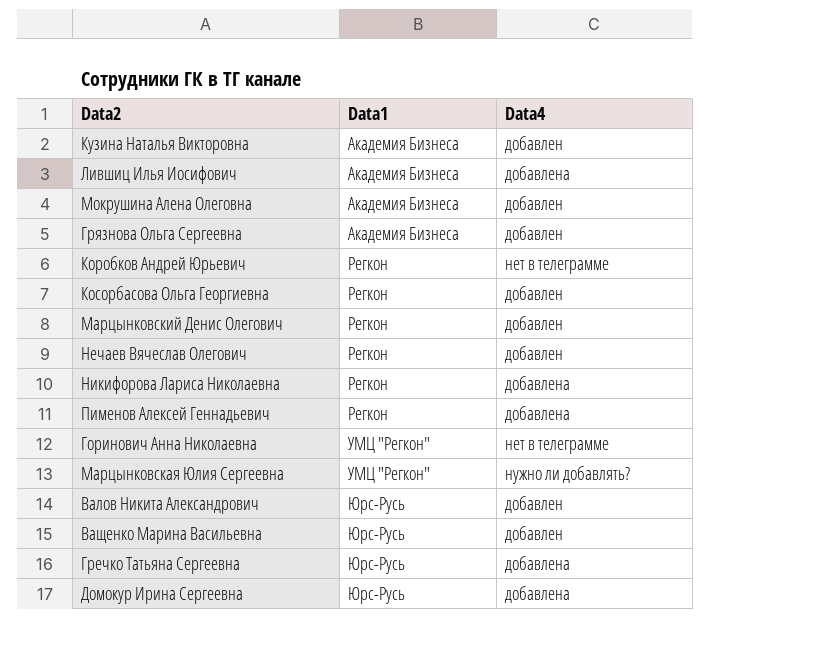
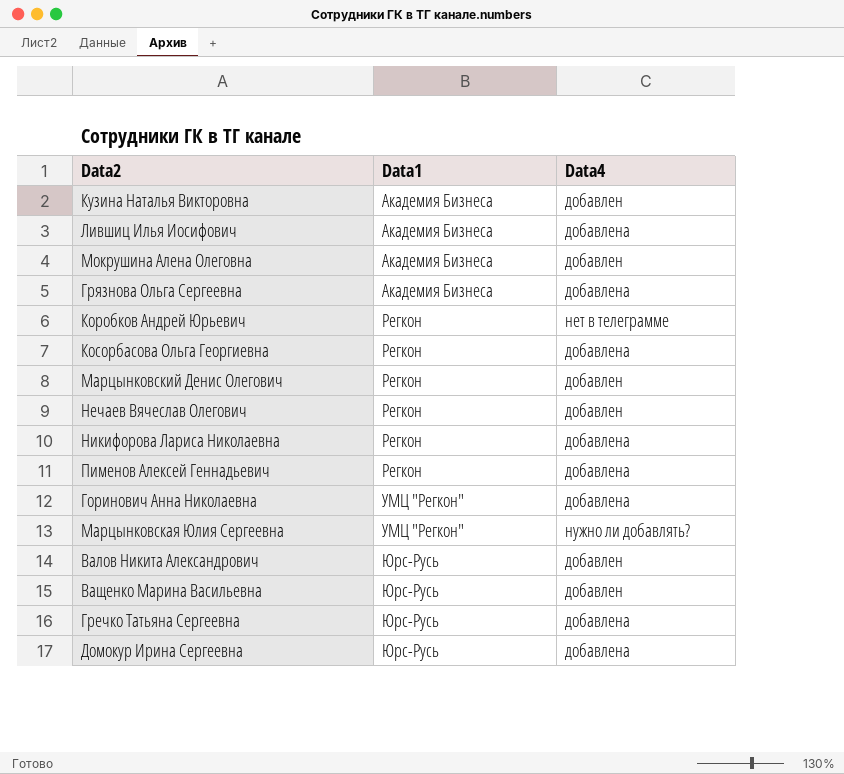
Грязнова Ольга Сергеевна | Data4: добавлен -> добавлена
Косорбасова Ольга Георгиевна | Data4: добавлен -> добавлена
Горинович Анна Николаевна | Data4: нет в телеграмме -> добавлена

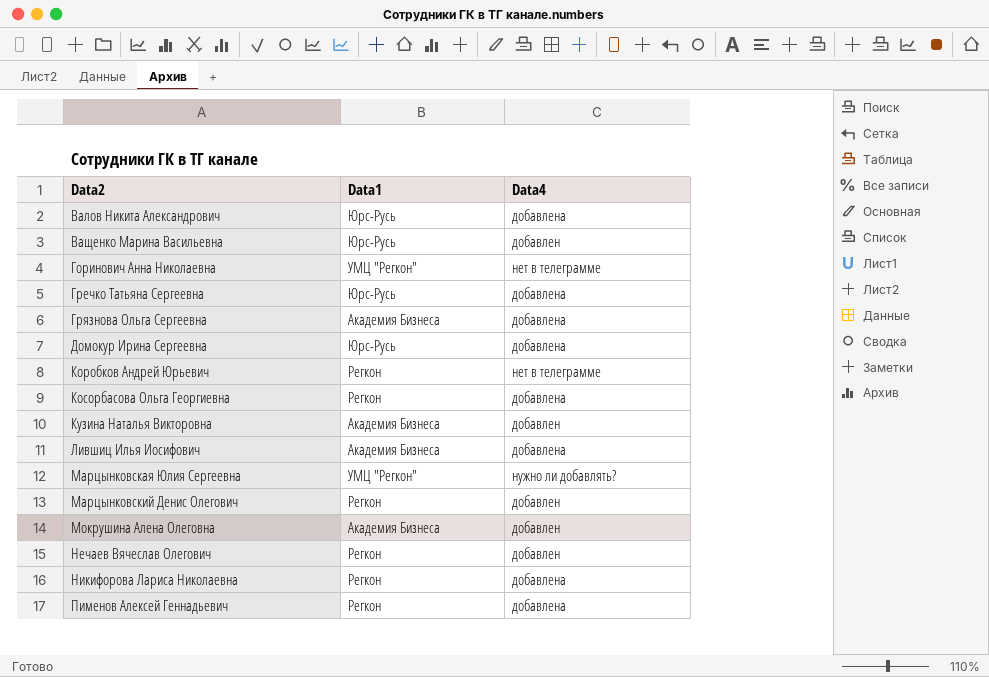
row order: Data1 ascending -> Data2 ascending
Валов Никита Александрович | Data4: добавлен -> добавлена
Горинович Анна Николаевна | Data4: добавлена -> нет в телеграмме

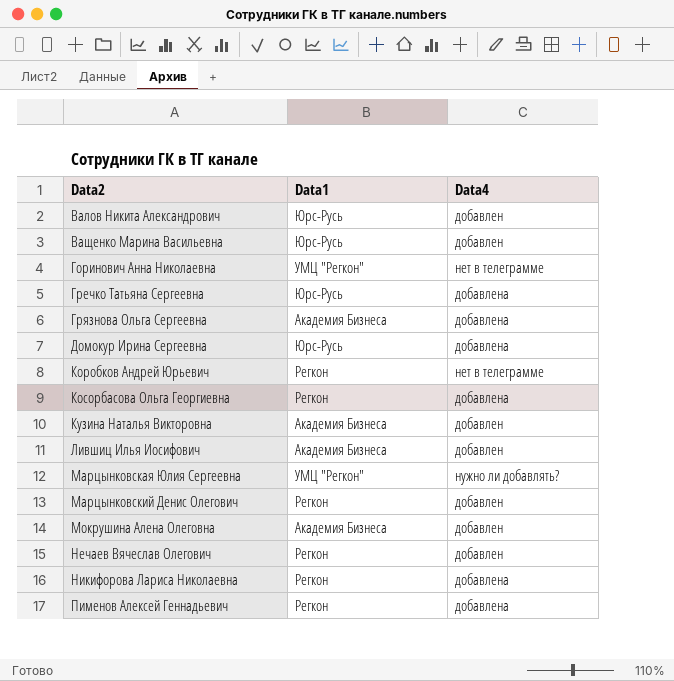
Валов Никита Александрович | Data4: добавлена -> добавлен
Лившиц Илья Иосифович | Data4: добавлена -> добавлен

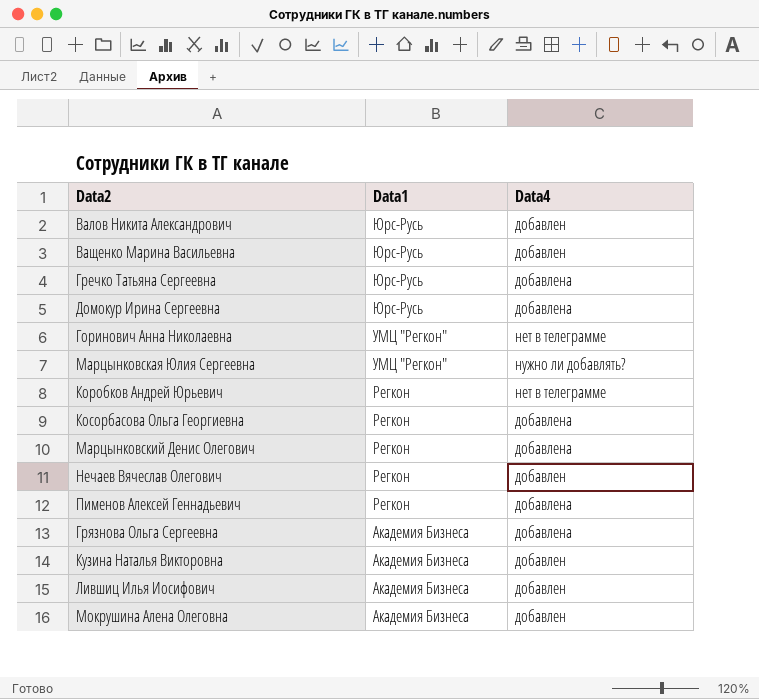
row order: Data2 ascending -> Data1 descending
row Никифорова Лариса Николаевна: Регкон | добавлена -> none
Марцынковский Денис Олегович | Data4: добавлен -> добавлена

